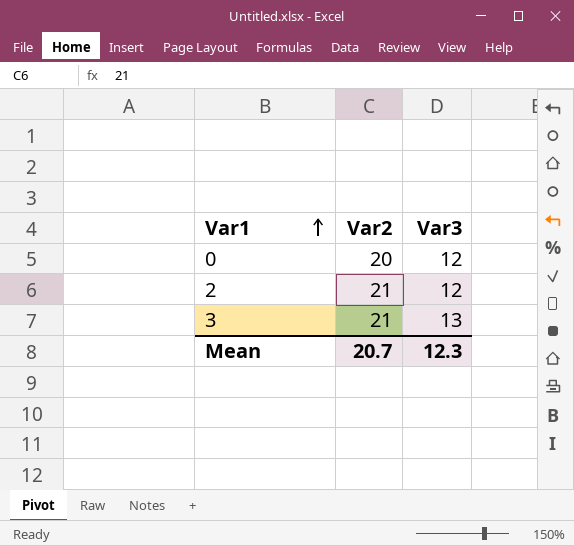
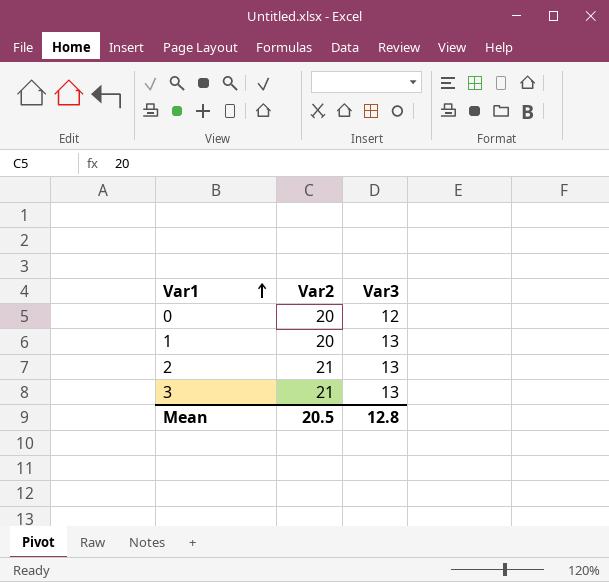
row 1: none -> 20 | 13
2 | Var3: 12 -> 13
Mean | Var2: 20.7 -> 20.5
Mean | Var3: 12.3 -> 12.8

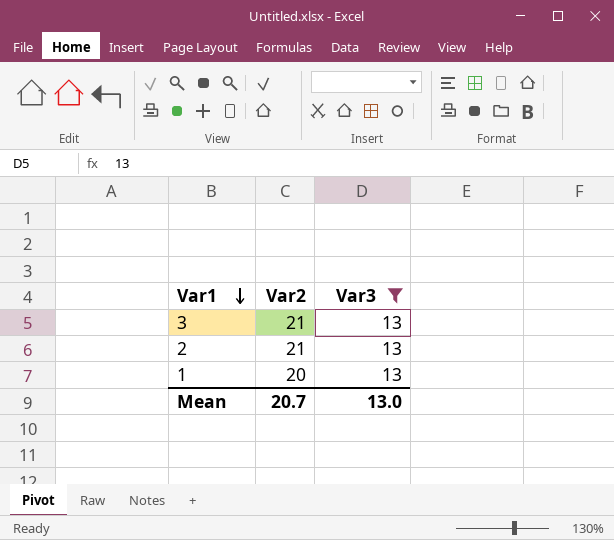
filter: none -> Var3 = 13
row order: Var1 ascending -> Var1 descending
Mean | Var2: 20.5 -> 20.7
Mean | Var3: 12.8 -> 13.0

